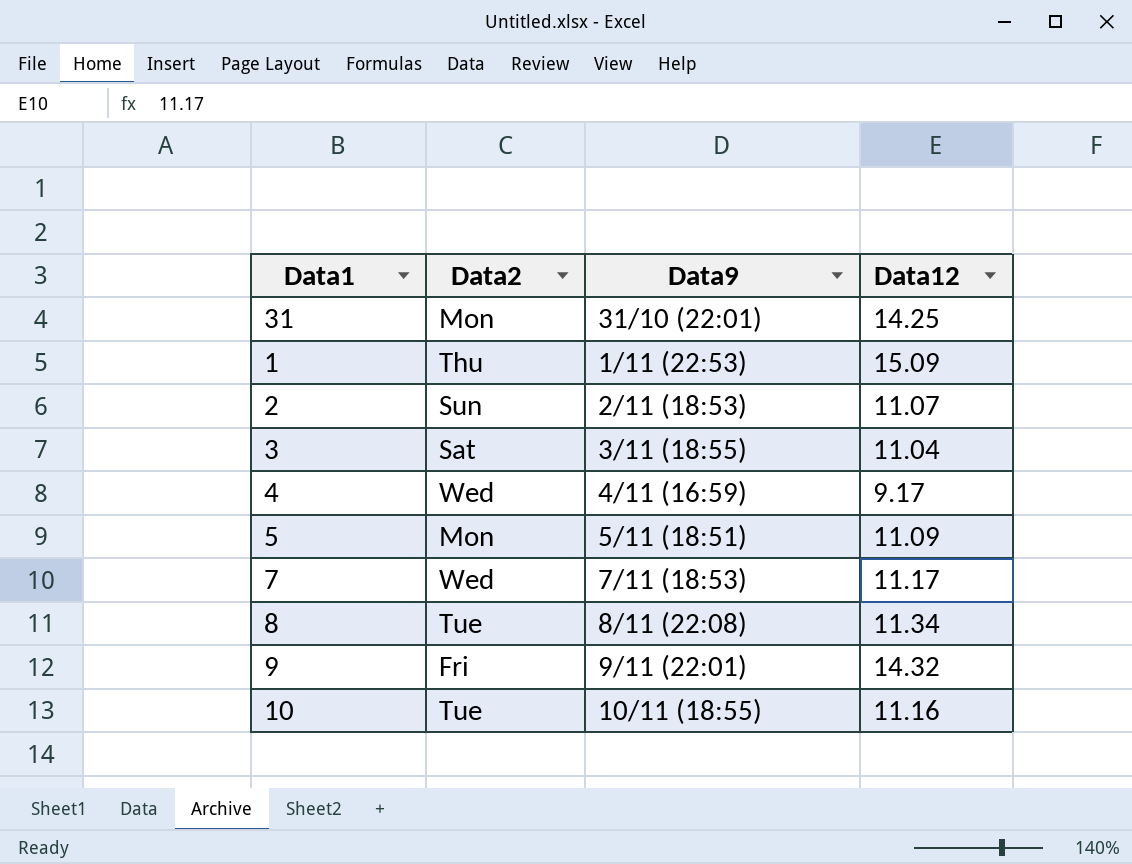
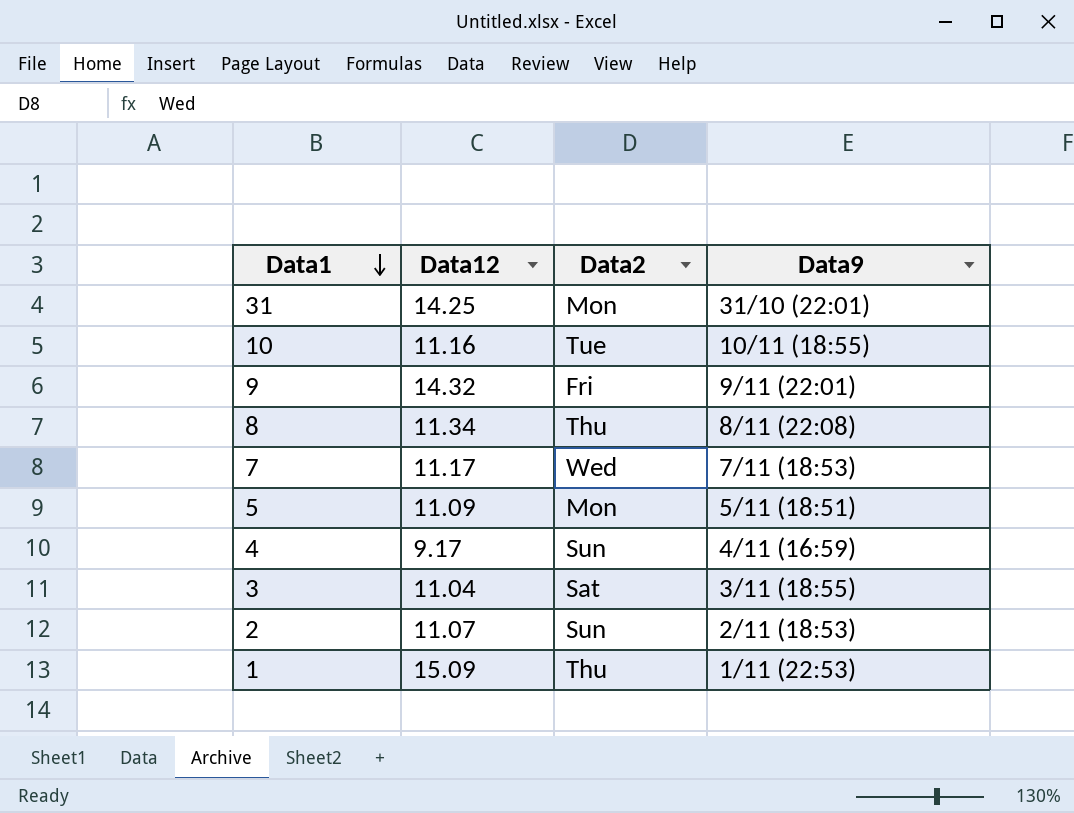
row order: none -> Data1 descending
column Data12 | position: 4 -> 2
8 | Data2: Tue -> Thu
4 | Data2: Wed -> Sun

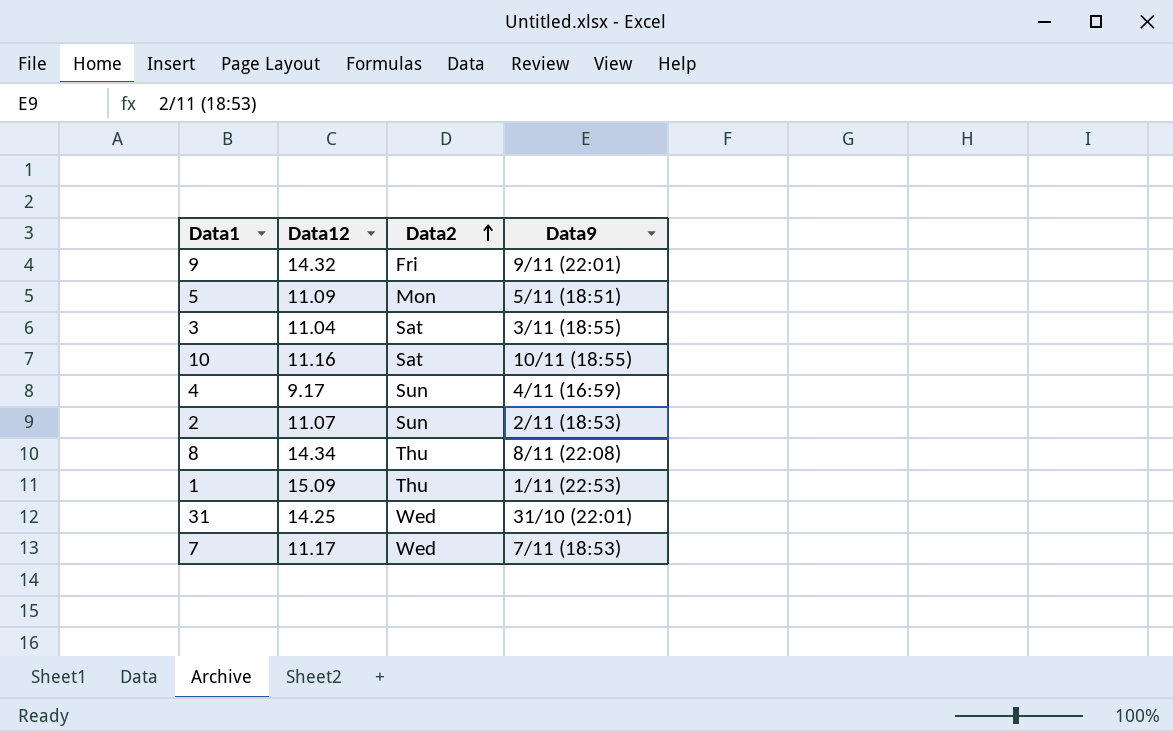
row order: Data1 descending -> Data2 ascending
10 | Data2: Tue -> Sat
8 | Data12: 11.34 -> 14.34
31 | Data2: Mon -> Wed

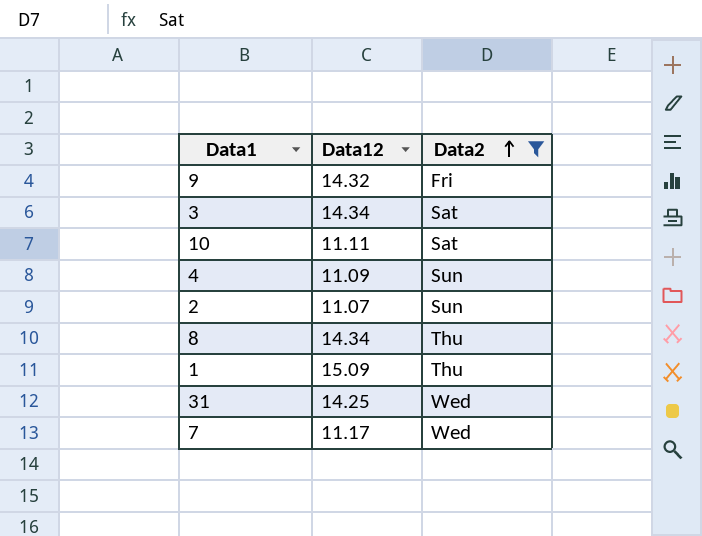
filter: none -> Data2 != Mon
column Data9 | position: 4 -> none
3 | Data12: 11.04 -> 14.34
10 | Data12: 11.16 -> 11.11
4 | Data12: 9.17 -> 11.09

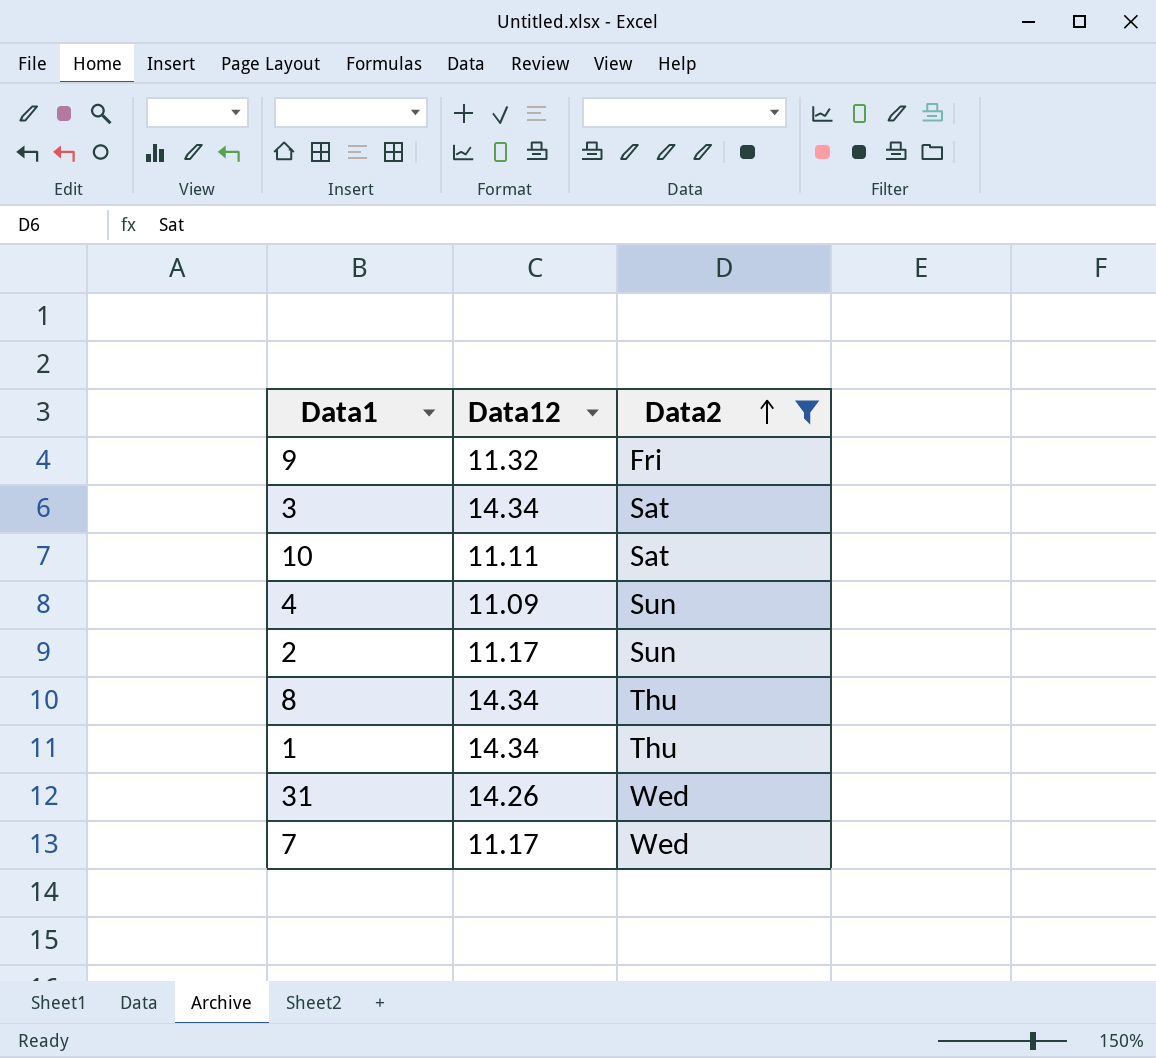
9 | Data12: 14.32 -> 11.32
2 | Data12: 11.07 -> 11.17
1 | Data12: 15.09 -> 14.34
31 | Data12: 14.25 -> 14.26

